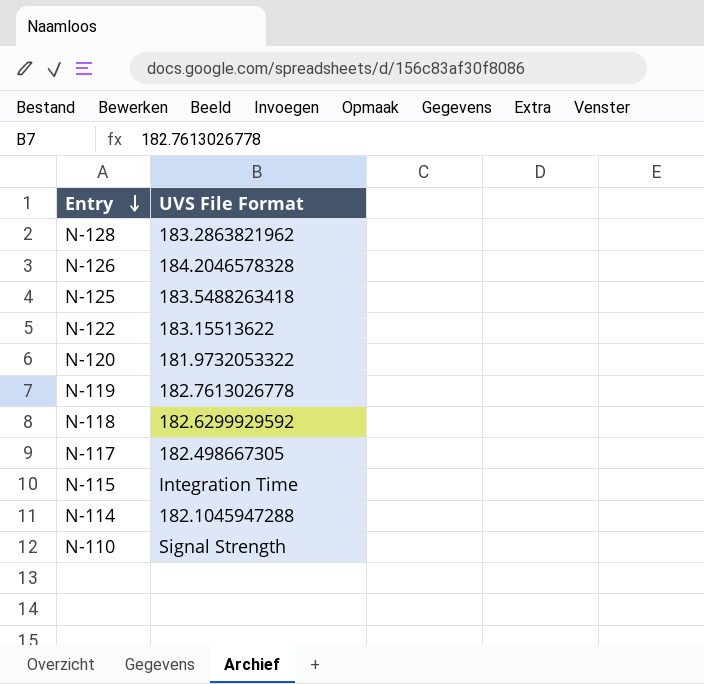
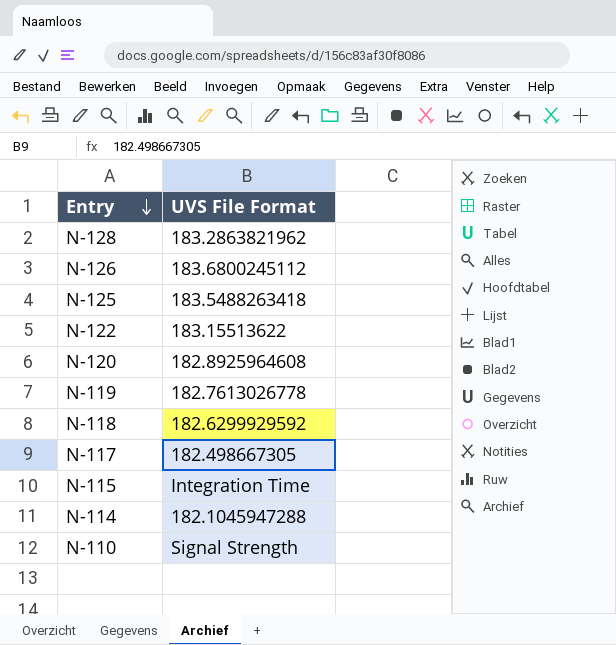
N-126 | UVS File Format: 184.2046578328 -> 183.6800245112
N-120 | UVS File Format: 181.9732053322 -> 182.8925964608

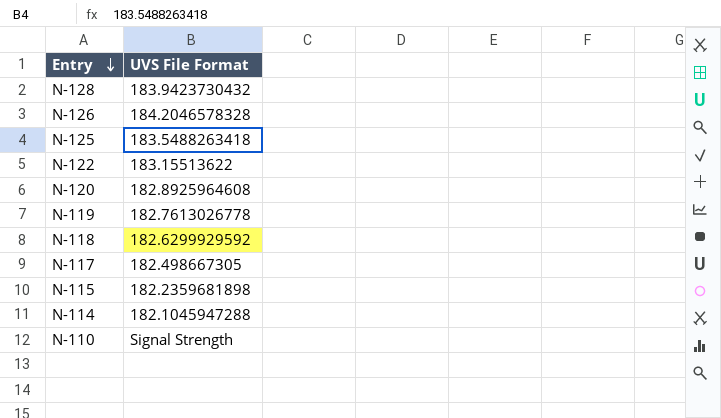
N-128 | UVS File Format: 183.2863821962 -> 183.9423730432
N-126 | UVS File Format: 183.6800245112 -> 184.2046578328
N-115 | UVS File Format: Integration Time -> 182.2359681898

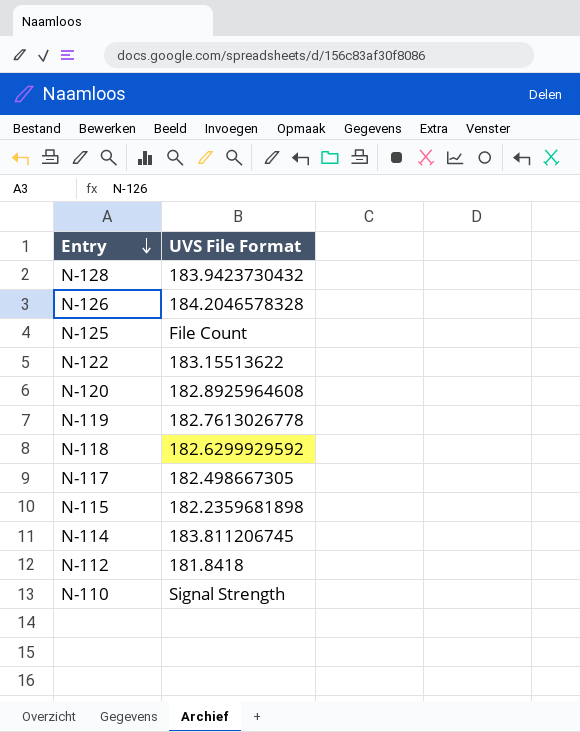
N-125 | UVS File Format: 183.5488263418 -> File Count
N-114 | UVS File Format: 182.1045947288 -> 183.811206745
row N-112: none -> 181.8418

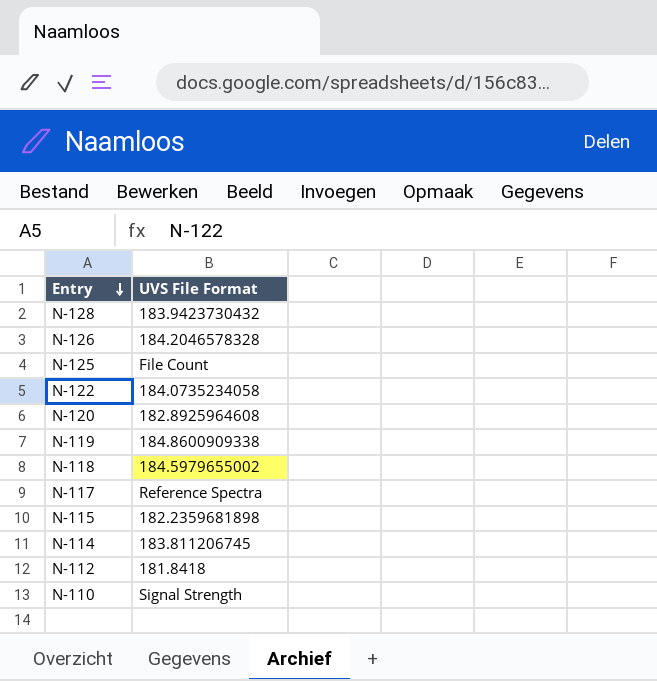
N-122 | UVS File Format: 183.15513622 -> 184.0735234058
N-119 | UVS File Format: 182.7613026778 -> 184.8600909338
N-118 | UVS File Format: 182.6299929592 -> 184.5979655002
N-117 | UVS File Format: 182.498667305 -> Reference Spectra

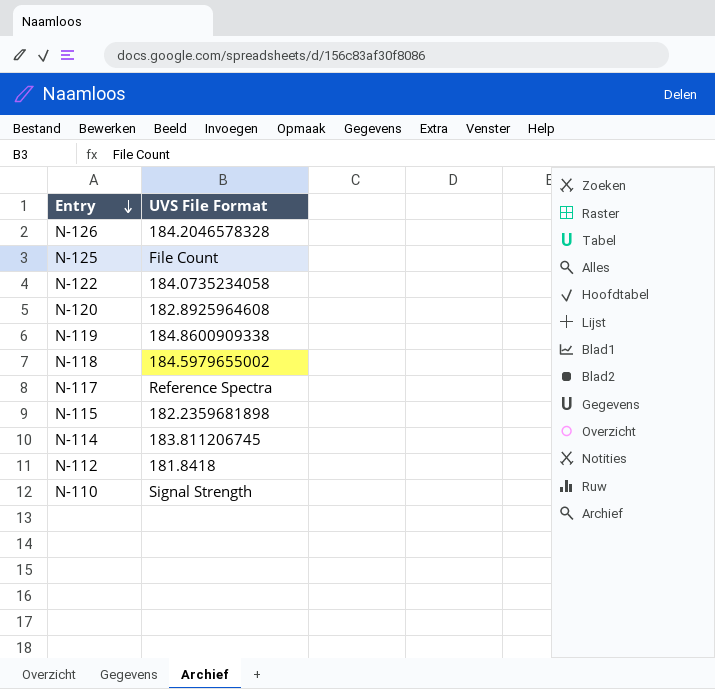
row N-128: 183.9423730432 -> none

